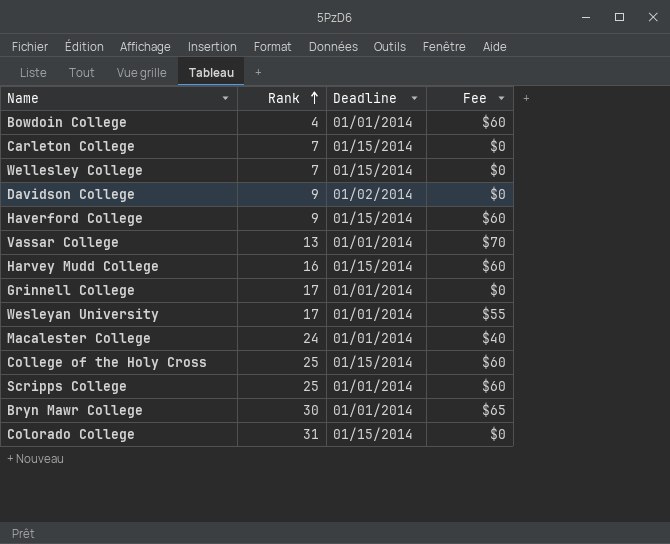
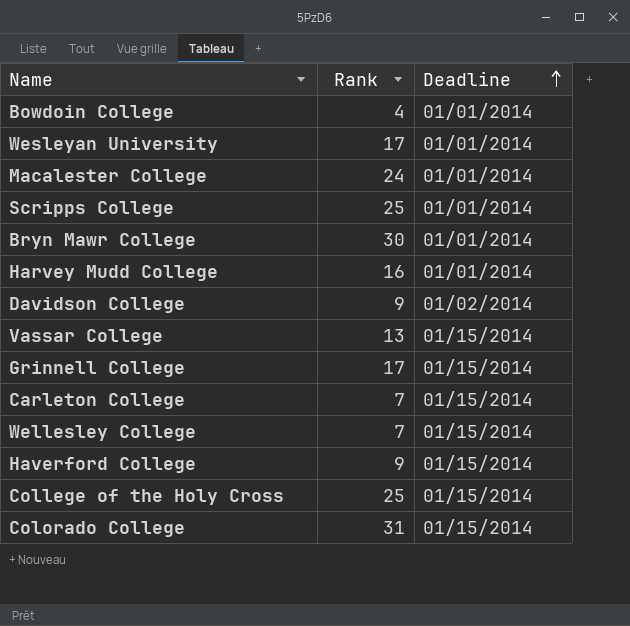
row order: Rank ascending -> Deadline ascending
column Fee | position: 4 -> none
Harvey Mudd College | Deadline: 01/15/2014 -> 01/01/2014
Vassar College | Deadline: 01/01/2014 -> 01/15/2014
Grinnell College | Deadline: 01/01/2014 -> 01/15/2014

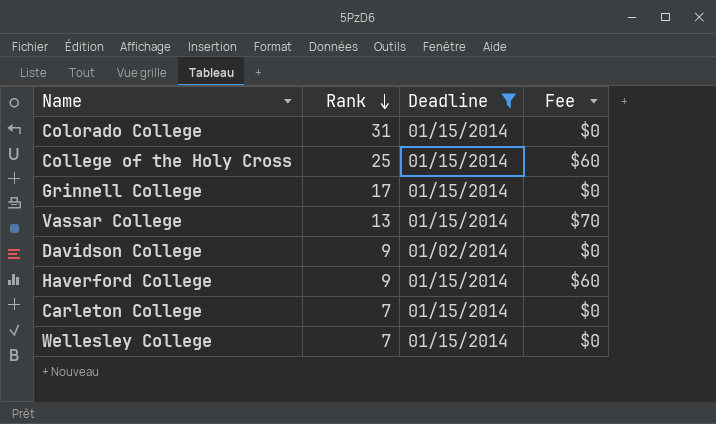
filter: none -> Deadline != 01/01/2014
row order: Deadline ascending -> Rank descending
column Fee | position: none -> 4

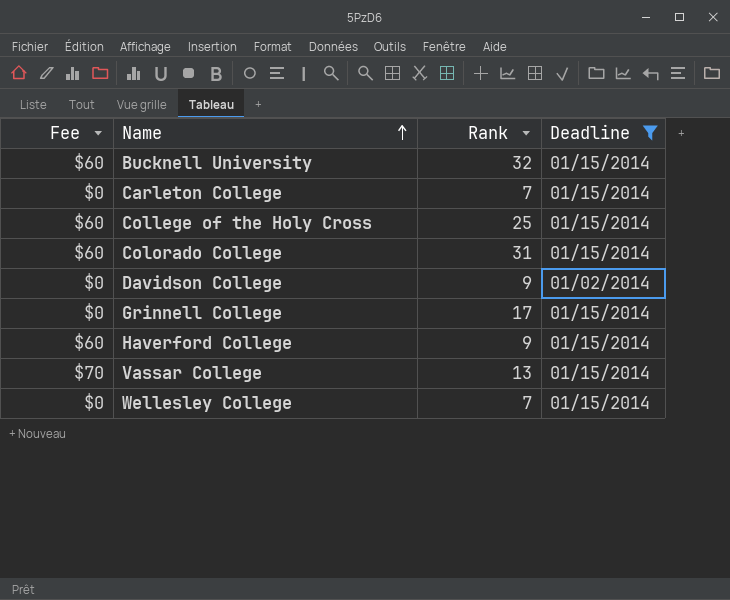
row order: Rank descending -> Name ascending
column Fee | position: 4 -> 1
row Bucknell University: none -> $60 | 32 | 01/15/2014
Colorado College | Fee: $0 -> $60

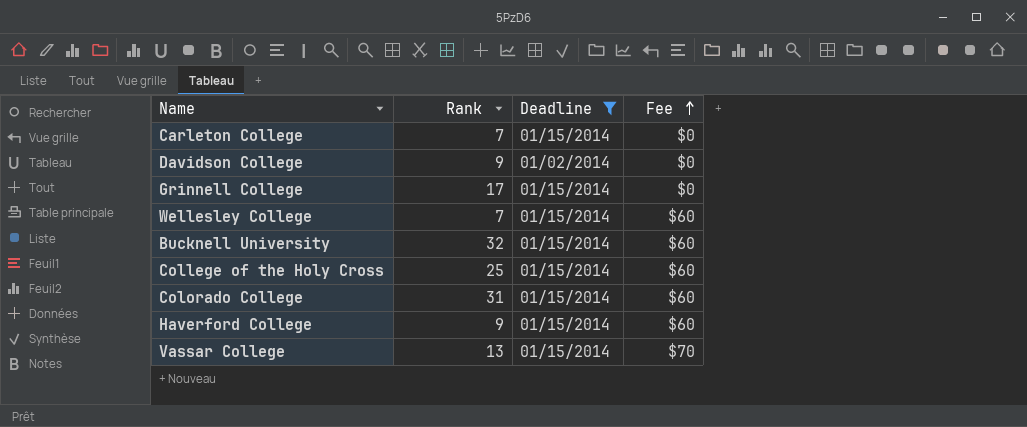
row order: Name ascending -> Fee ascending
column Fee | position: 1 -> 4
Wellesley College | Fee: $0 -> $60

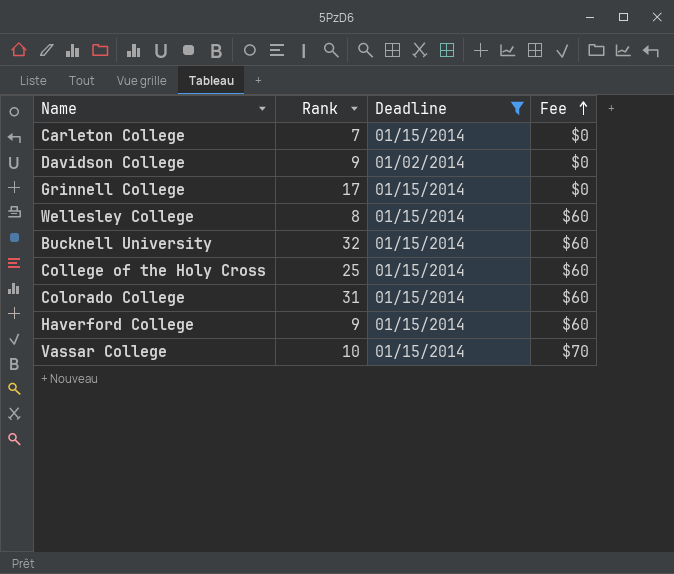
Wellesley College | Rank: 7 -> 8
Vassar College | Rank: 13 -> 10

